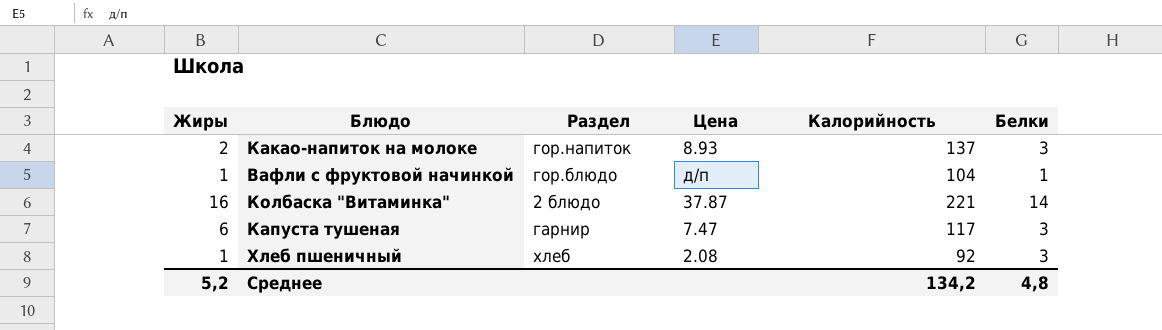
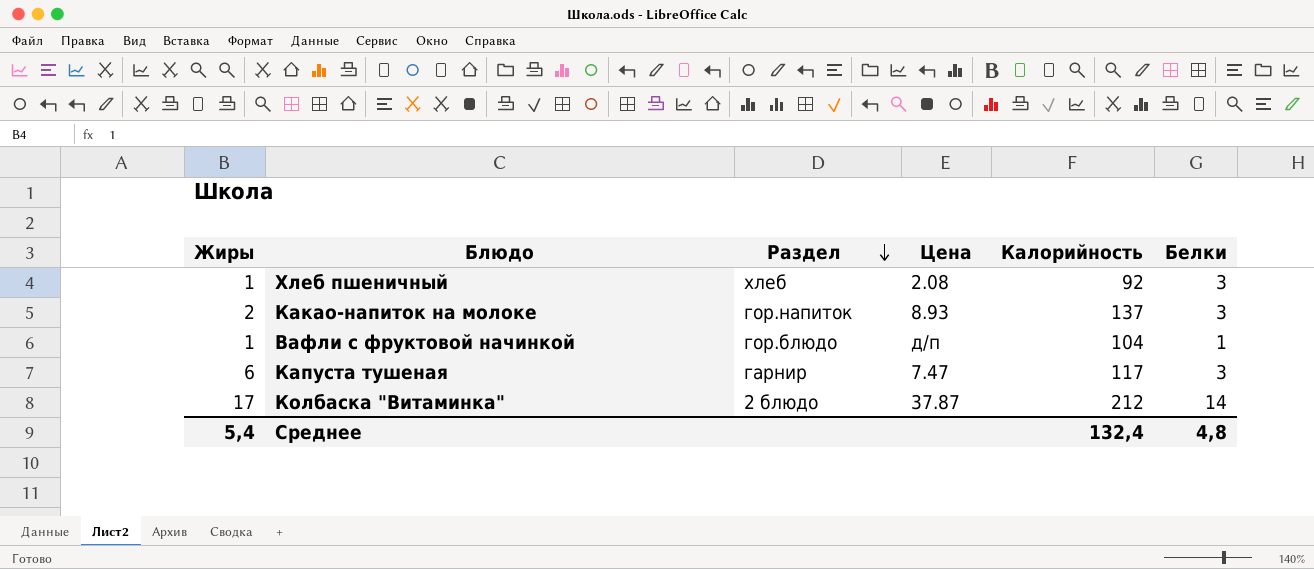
row order: none -> Раздел descending
Колбаска "Витаминка" | Жиры: 16 -> 17
Колбаска "Витаминка" | Калорийность: 221 -> 212
Среднее | Жиры: 5,2 -> 5,4
Среднее | Калорийность: 134,2 -> 132,4

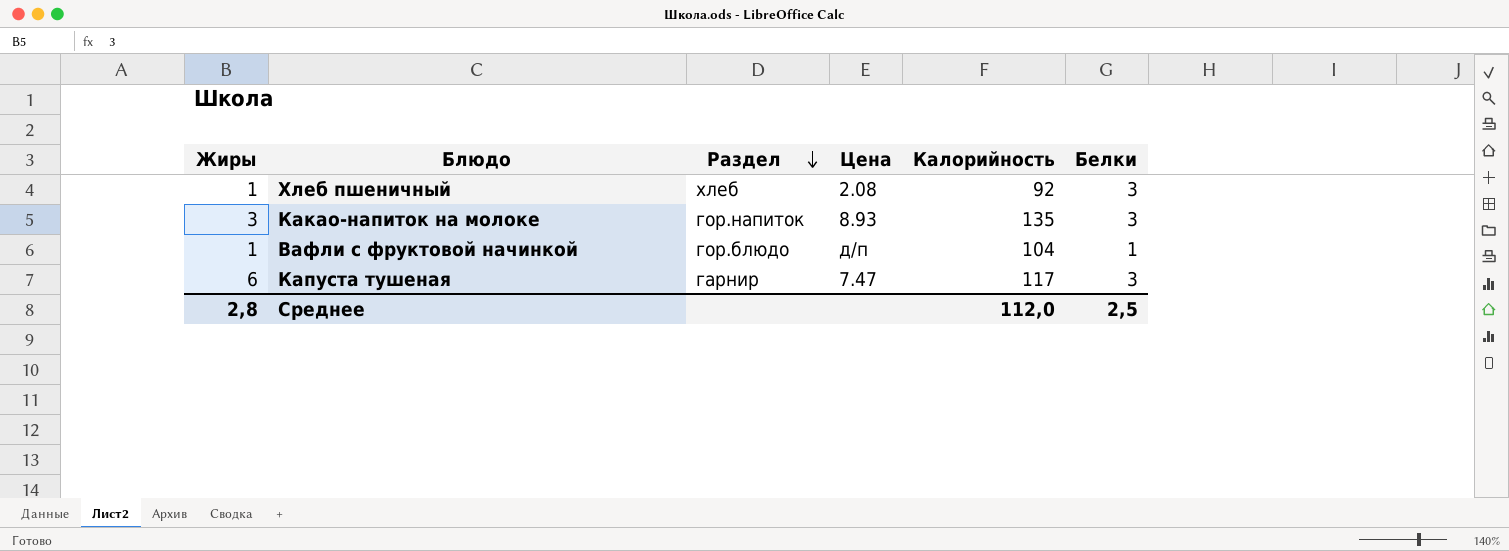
row Колбаска "Витаминка": 17 | 2 блюдо | 37.87 | 212 | 14 -> none
Какао-напиток на молоке | Жиры: 2 -> 3
Какао-напиток на молоке | Калорийность: 137 -> 135
Среднее | Жиры: 5,4 -> 2,8
Среднее | Калорийность: 132,4 -> 112,0
Среднее | Белки: 4,8 -> 2,5

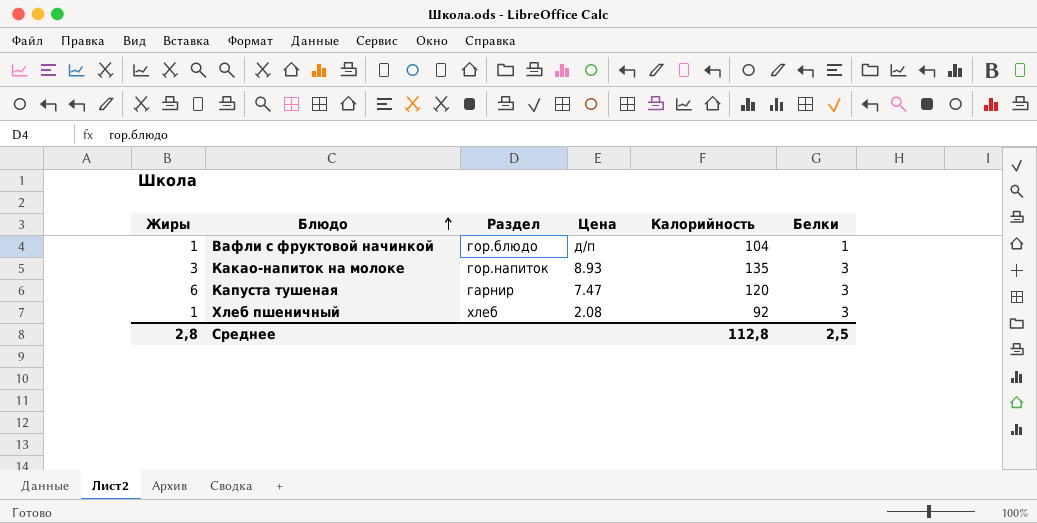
row order: Раздел descending -> Блюдо ascending
Капуста тушеная | Калорийность: 117 -> 120
Среднее | Калорийность: 112,0 -> 112,8

